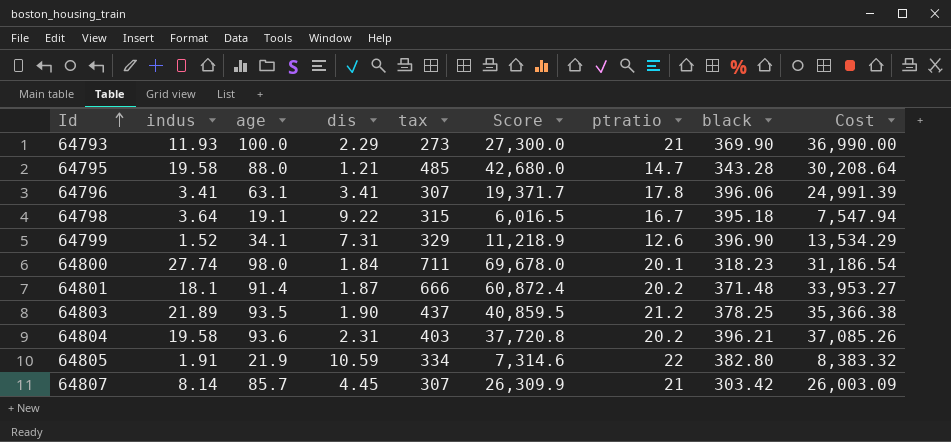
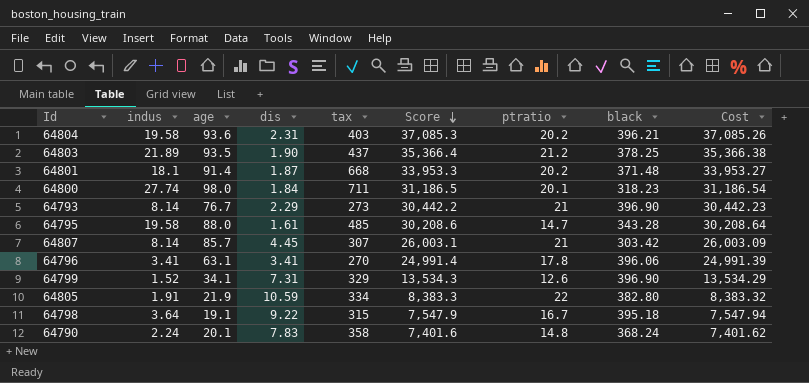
row order: Id ascending -> Score descending
column Score | formula: [age] * [tax] -> [age] * [black]
64801 | tax: 666 -> 668
64793 | indus: 11.93 -> 8.14
64793 | age: 100.0 -> 76.7
64793 | black: 369.90 -> 396.90
64793 | Cost: 36,990.00 -> 30,442.23
64795 | dis: 1.21 -> 1.61
64796 | tax: 307 -> 270
row 64790: none -> 2.24 | 20.1 | 7.83 | 358 | 7,401.6 | 14.8 | 368.24 | 7,401.62

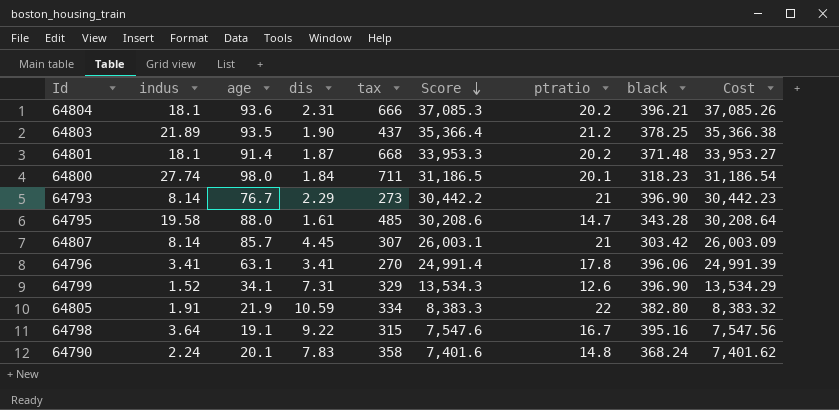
64804 | indus: 19.58 -> 18.1
64804 | tax: 403 -> 666
64798 | Score: 7,547.9 -> 7,547.6
64798 | black: 395.18 -> 395.16
64798 | Cost: 7,547.94 -> 7,547.56

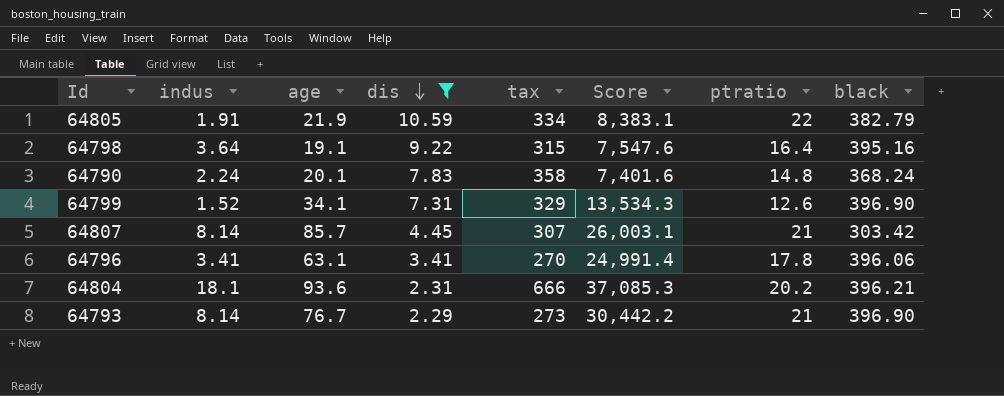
filter: none -> dis >= 2.29
row order: Score descending -> dis descending
column Cost | formula: [age] * [black] -> none
64805 | Score: 8,383.3 -> 8,383.1
64805 | black: 382.80 -> 382.79
64798 | ptratio: 16.7 -> 16.4

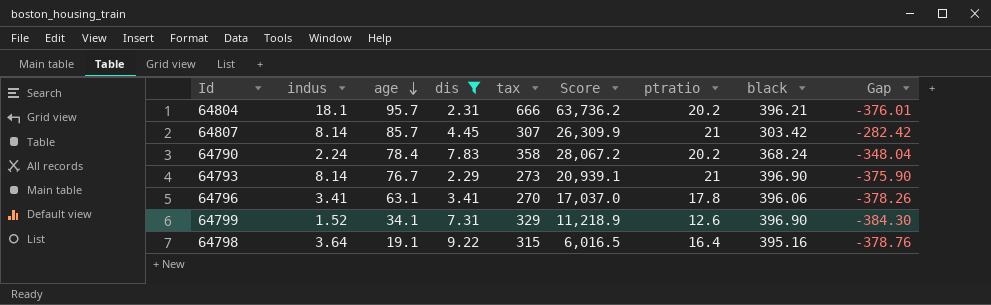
row order: dis descending -> age descending
column Score | formula: [age] * [black] -> [age] * [tax]
column Gap | formula: none -> [ptratio] - [black]
row 64805: 1.91 | 21.9 | 10.59 | 334 | 8,383.1 | 22 | 382.79 -> none
64804 | age: 93.6 -> 95.7
64790 | age: 20.1 -> 78.4
64790 | ptratio: 14.8 -> 20.2

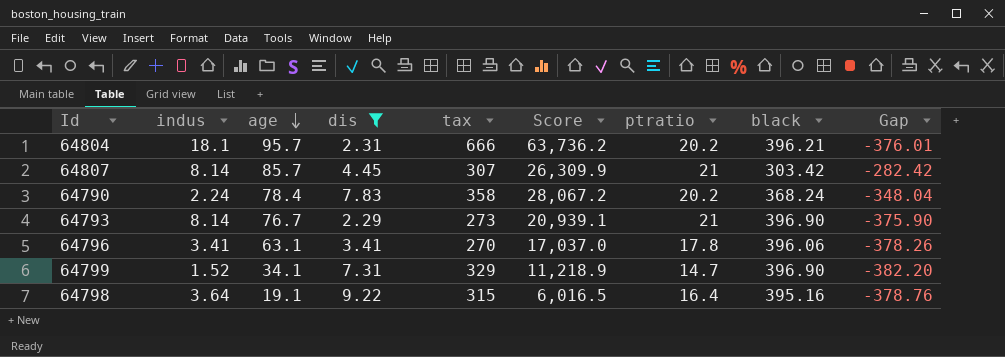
64799 | ptratio: 12.6 -> 14.7
64799 | Gap: -384.30 -> -382.20

